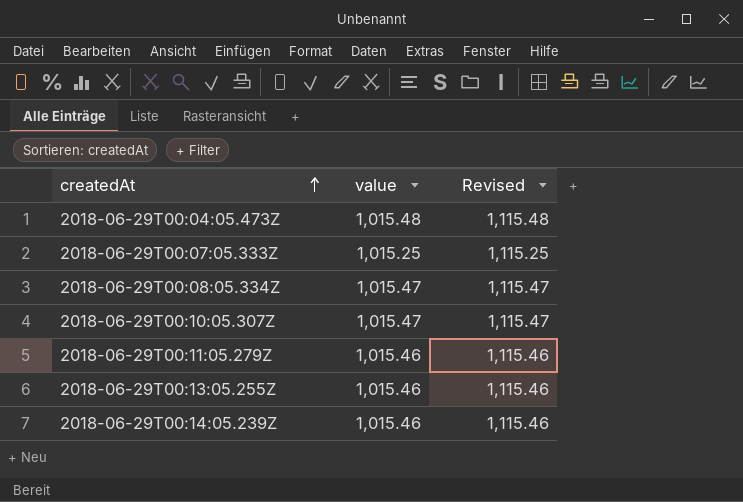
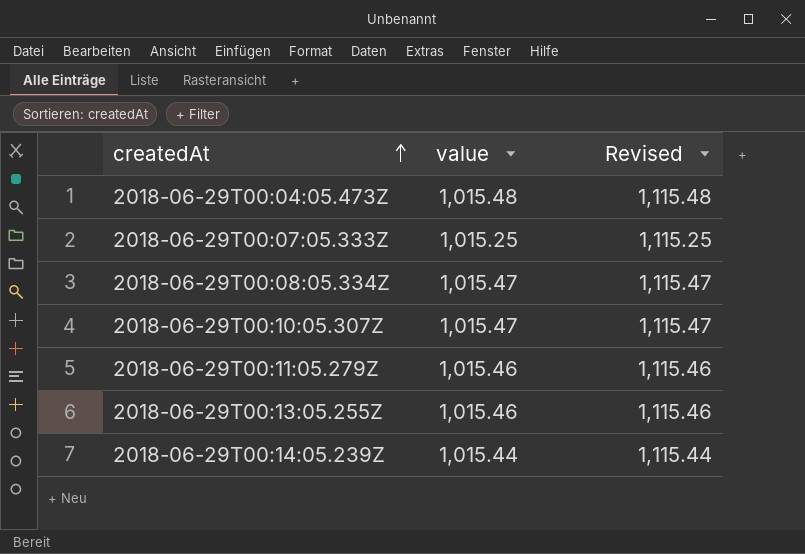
2018-06-29T00:14:05.239Z | value: 1,015.46 -> 1,015.44
2018-06-29T00:14:05.239Z | Revised: 1,115.46 -> 1,115.44

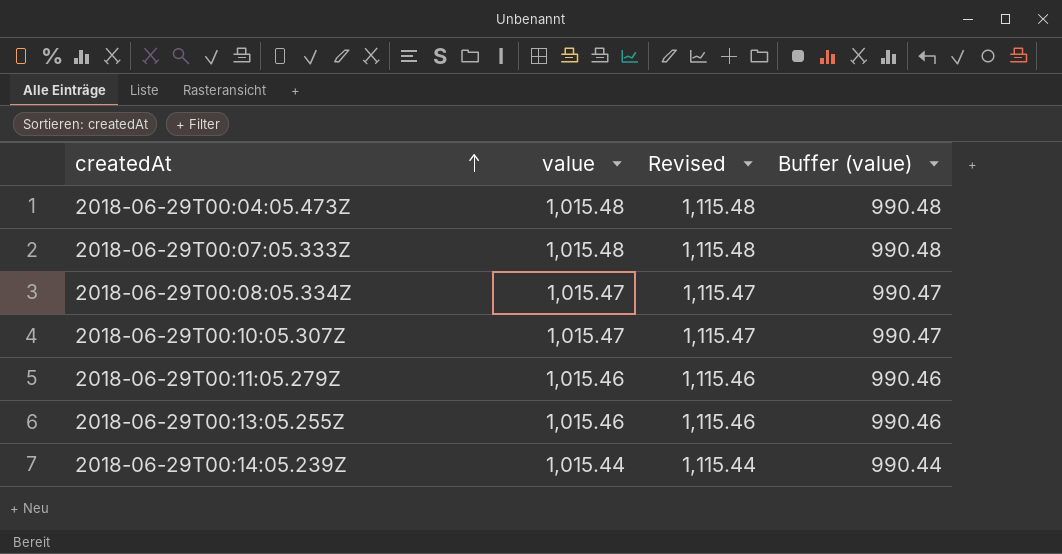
column Buffer (value) | formula: none -> [value] - 25
2018-06-29T00:07:05.333Z | value: 1,015.25 -> 1,015.48
2018-06-29T00:07:05.333Z | Revised: 1,115.25 -> 1,115.48

